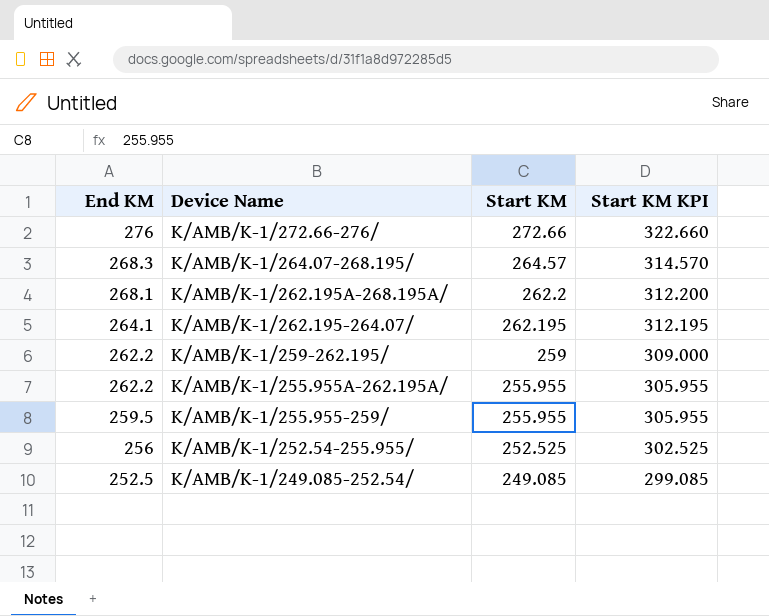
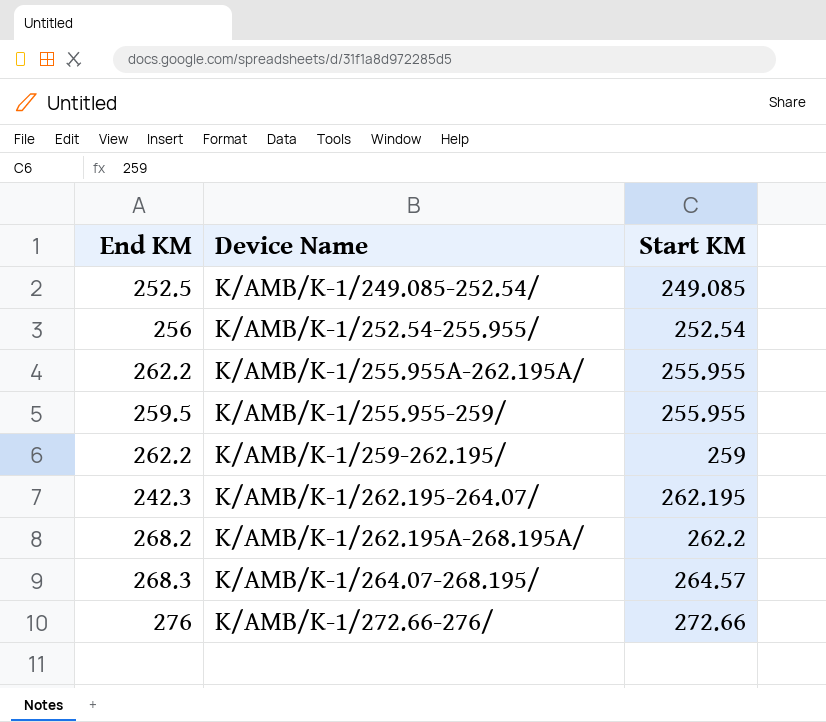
row order: End KM descending -> Start KM ascending
column Start KM KPI | formula: [Start KM] + 50 -> none
K/AMB/K-1/252.54-255.955/ | Start KM: 252.525 -> 252.54
K/AMB/K-1/262.195-264.07/ | End KM: 264.1 -> 242.3
K/AMB/K-1/262.195A-268.195A/ | End KM: 268.1 -> 268.2

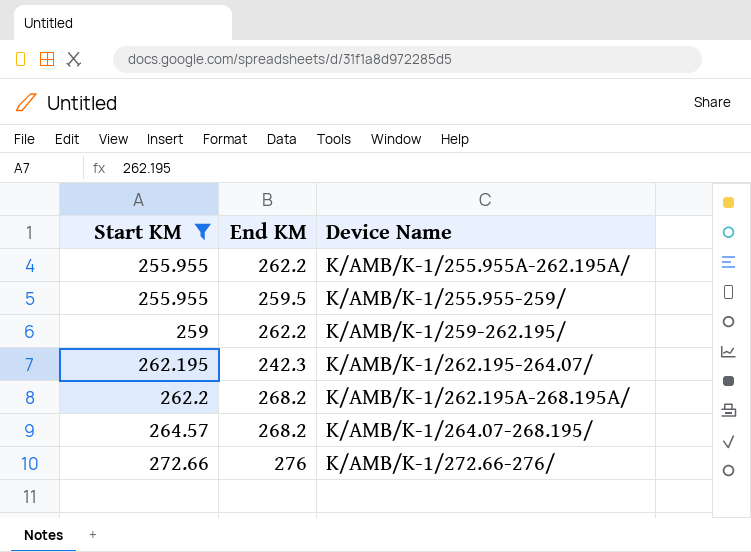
filter: none -> Start KM >= 255.955
column Start KM | position: 3 -> 1
K/AMB/K-1/264.07-268.195/ | End KM: 268.3 -> 268.2

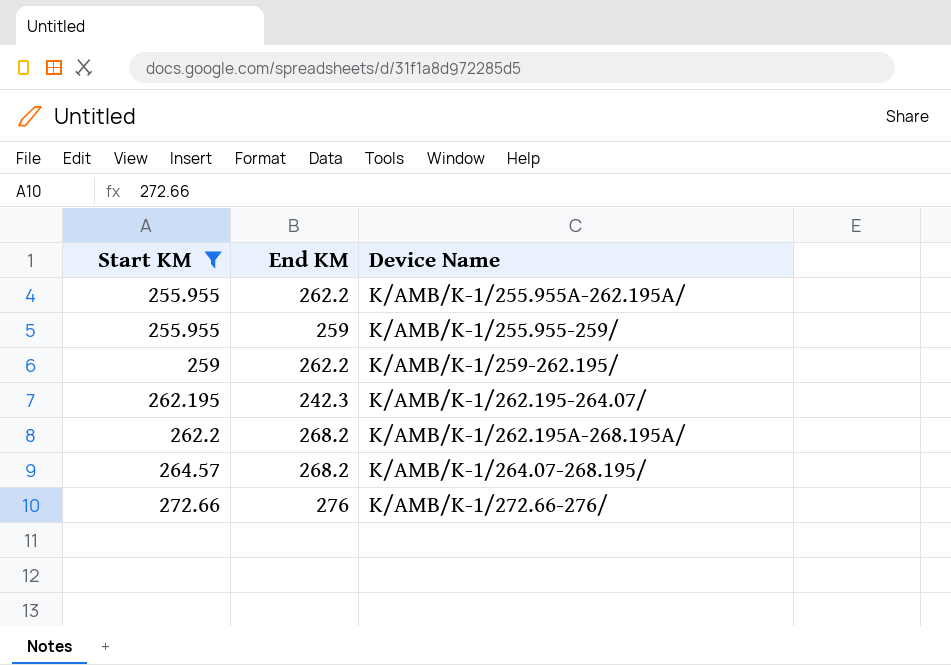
K/AMB/K-1/255.955-259/ | End KM: 259.5 -> 259

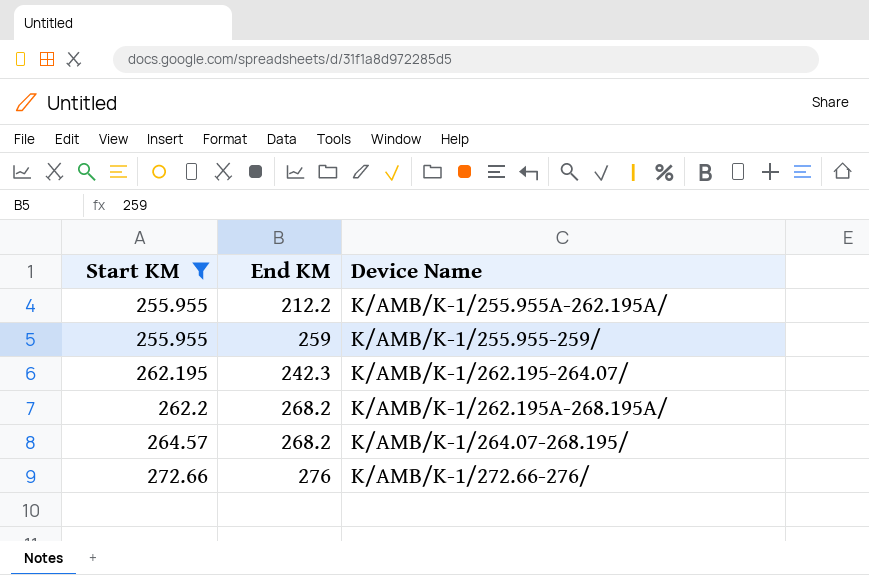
row K/AMB/K-1/259-262.195/: 259 | 262.2 -> none
K/AMB/K-1/255.955A-262.195A/ | End KM: 262.2 -> 212.2

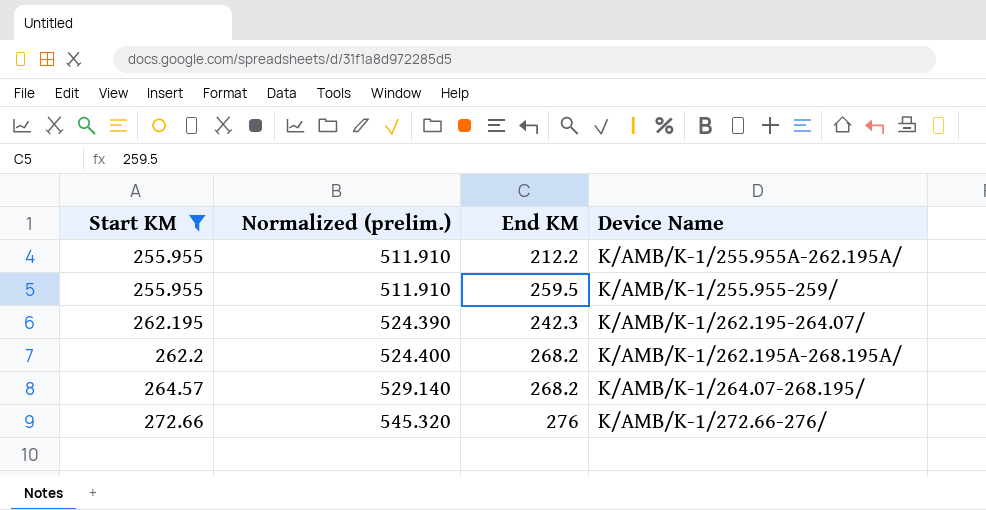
column Normalized (prelim.) | formula: none -> [Start KM] * 2
K/AMB/K-1/255.955-259/ | End KM: 259 -> 259.5

